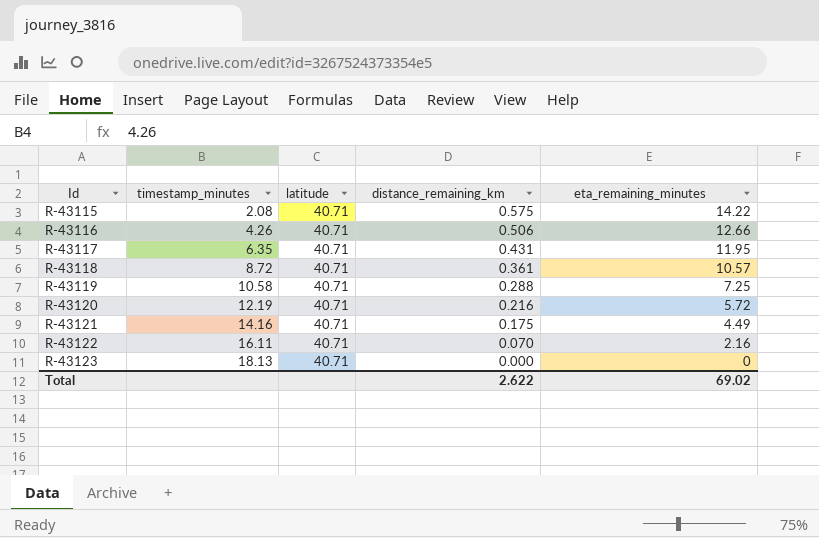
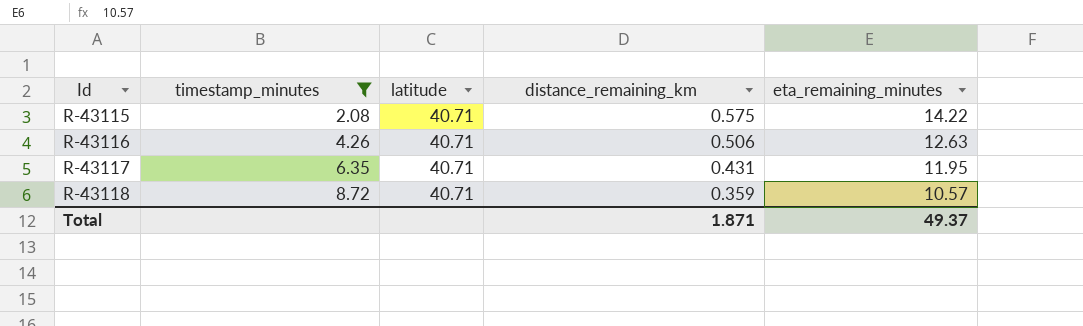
filter: none -> timestamp_minutes <= 8.72
R-43116 | eta_remaining_minutes: 12.66 -> 12.63
R-43118 | distance_remaining_km: 0.361 -> 0.359
Total | distance_remaining_km: 2.622 -> 1.871
Total | eta_remaining_minutes: 69.02 -> 49.37

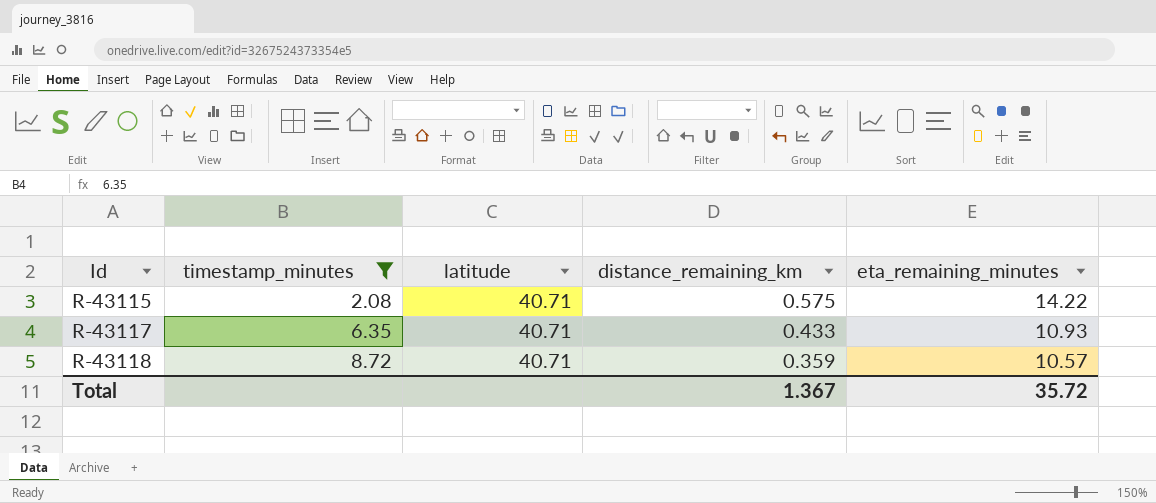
row R-43116: 4.26 | 40.71 | 0.506 | 12.63 -> none
R-43117 | distance_remaining_km: 0.431 -> 0.433
R-43117 | eta_remaining_minutes: 11.95 -> 10.93
Total | distance_remaining_km: 1.871 -> 1.367
Total | eta_remaining_minutes: 49.37 -> 35.72

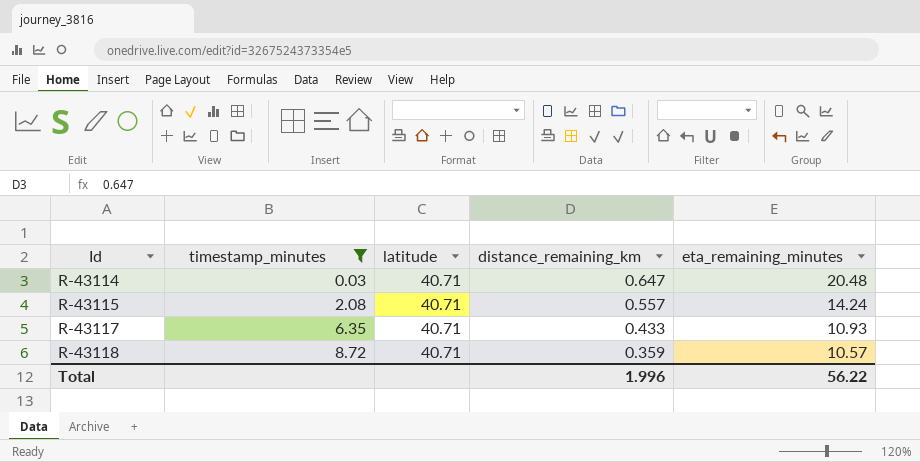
row R-43114: none -> 0.03 | 40.71 | 0.647 | 20.48
R-43115 | distance_remaining_km: 0.575 -> 0.557
R-43115 | eta_remaining_minutes: 14.22 -> 14.24
Total | distance_remaining_km: 1.367 -> 1.996
Total | eta_remaining_minutes: 35.72 -> 56.22

